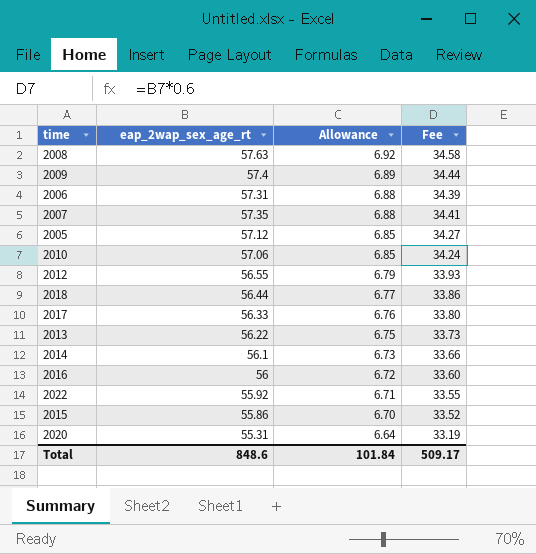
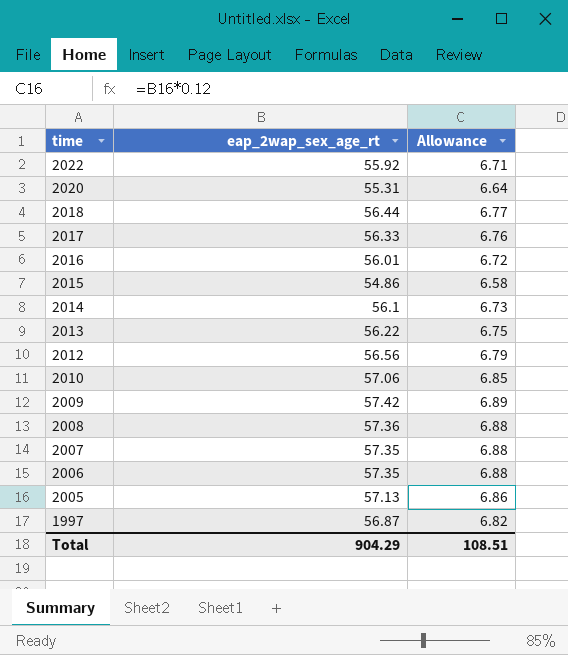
row order: Allowance descending -> time descending
column Fee | formula: [eap_2wap_sex_age_rt] * 0.6 -> none
2016 | eap_2wap_sex_age_rt: 56 -> 56.01
2015 | eap_2wap_sex_age_rt: 55.86 -> 54.86
2015 | Allowance: 6.70 -> 6.58
2012 | eap_2wap_sex_age_rt: 56.55 -> 56.56
2009 | eap_2wap_sex_age_rt: 57.4 -> 57.42
2008 | eap_2wap_sex_age_rt: 57.63 -> 57.36
2008 | Allowance: 6.92 -> 6.88
2006 | eap_2wap_sex_age_rt: 57.31 -> 57.35
2005 | eap_2wap_sex_age_rt: 57.12 -> 57.13
2005 | Allowance: 6.85 -> 6.86
row 1997: none -> 56.87 | 6.82
Total | eap_2wap_sex_age_rt: 848.6 -> 904.29
Total | Allowance: 101.84 -> 108.51

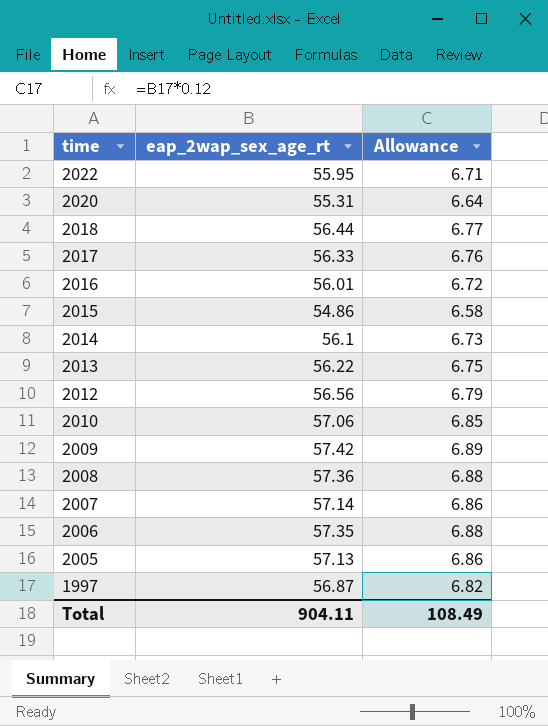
2022 | eap_2wap_sex_age_rt: 55.92 -> 55.95
2007 | eap_2wap_sex_age_rt: 57.35 -> 57.14
2007 | Allowance: 6.88 -> 6.86
Total | eap_2wap_sex_age_rt: 904.29 -> 904.11
Total | Allowance: 108.51 -> 108.49

